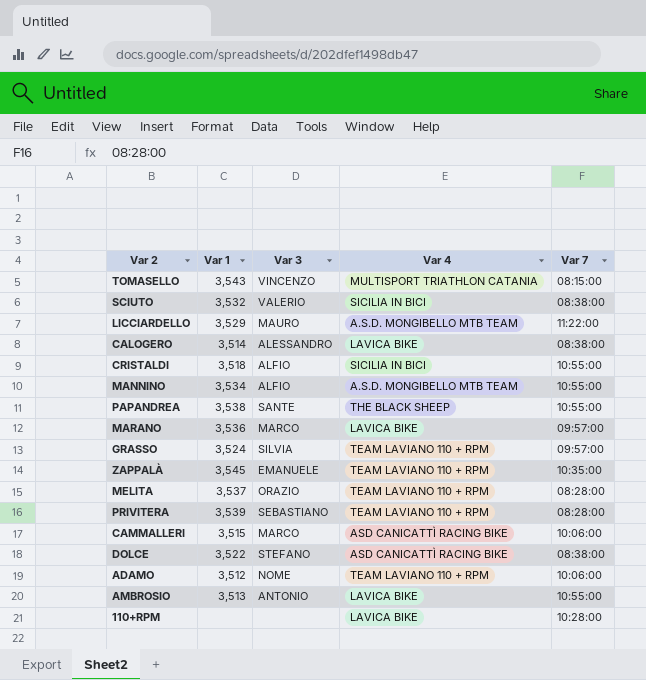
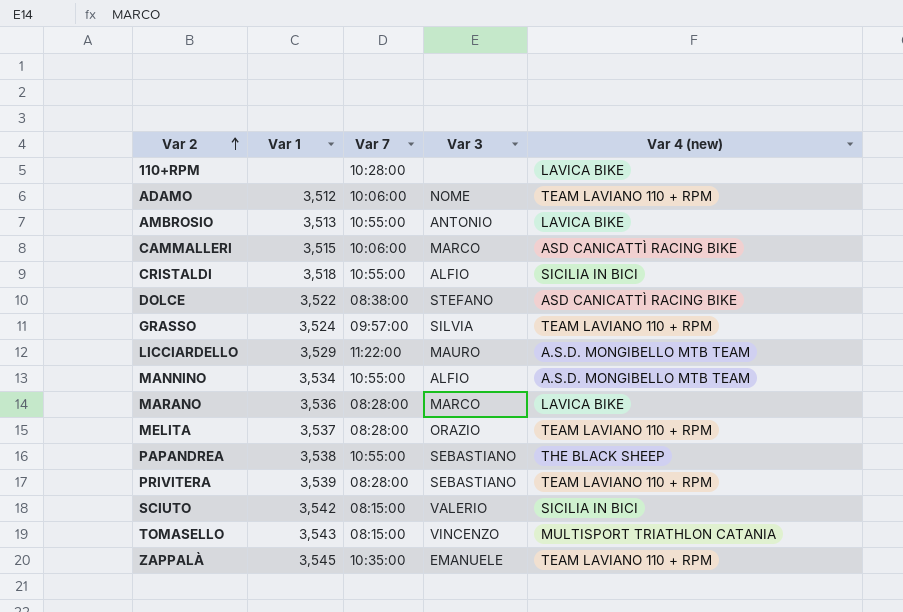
row order: none -> Var 2 ascending
column Var 7 | position: 5 -> 3
column name: Var 4 -> Var 4 (new)
row CALOGERO: 3,514 | ALESSANDRO | LAVICA BIKE | 08:38:00 -> none
MARANO | Var 7: 09:57:00 -> 08:28:00
PAPANDREA | Var 3: SANTE -> SEBASTIANO
SCIUTO | Var 1: 3,532 -> 3,542
SCIUTO | Var 7: 08:38:00 -> 08:15:00

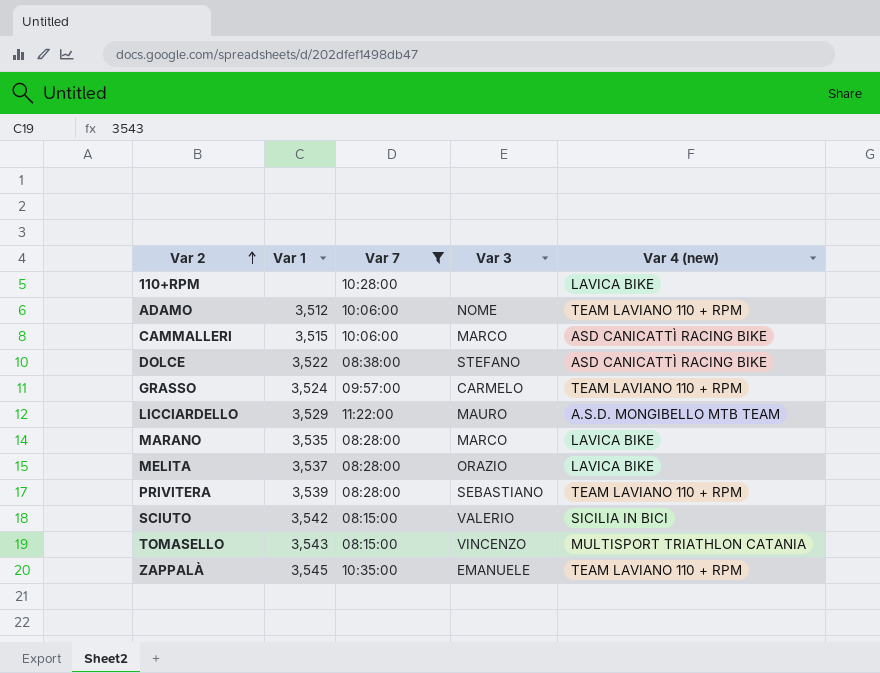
filter: none -> Var 7 != 10:55:00
GRASSO | Var 3: SILVIA -> CARMELO
MARANO | Var 1: 3,536 -> 3,535
MELITA | Var 4 (new): TEAM LAVIANO 110 + RPM -> LAVICA BIKE

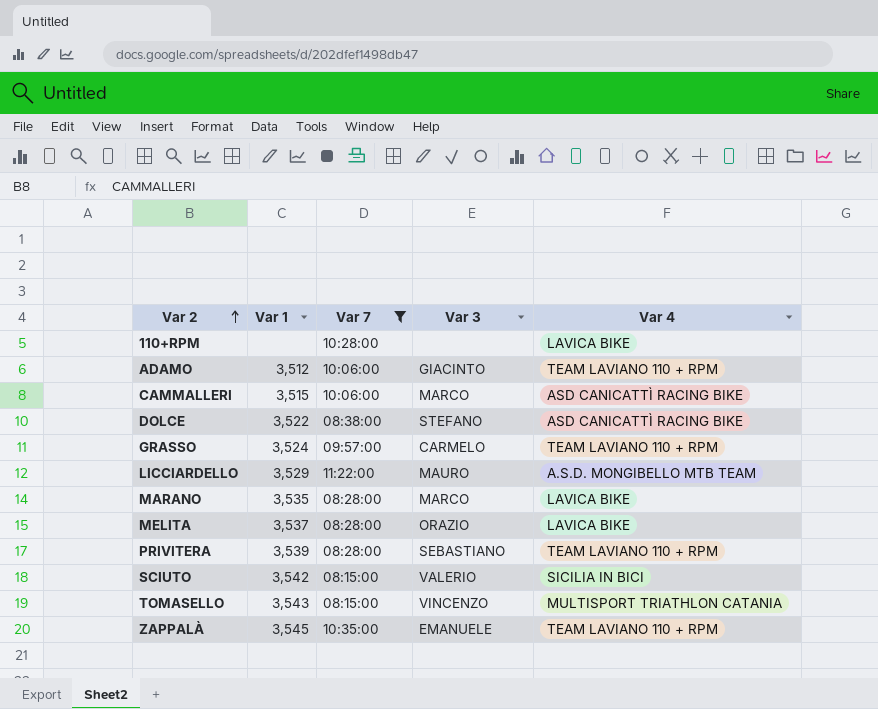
column name: Var 4 (new) -> Var 4
ADAMO | Var 3: NOME -> GIACINTO

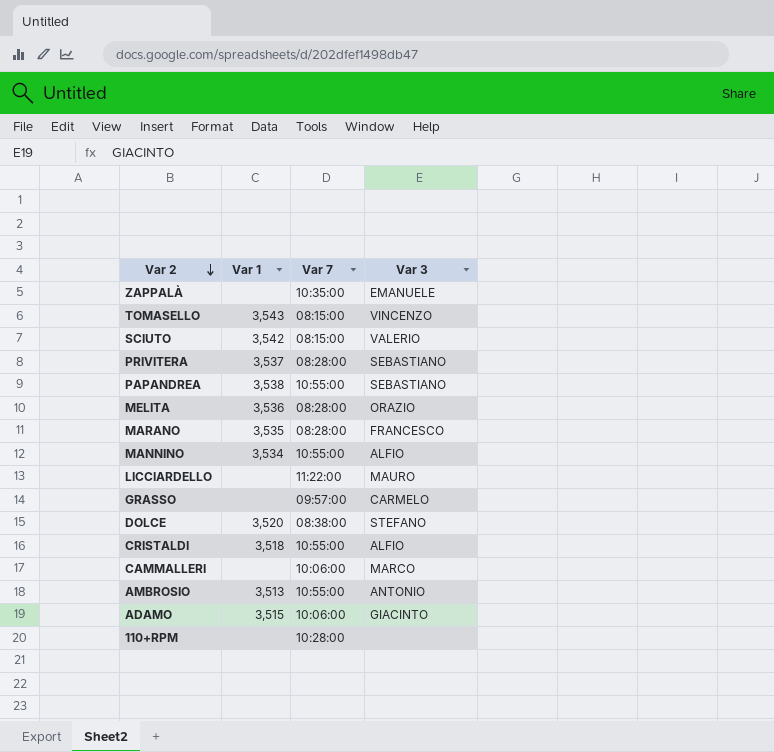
filter: Var 7 != 10:55:00 -> none
row order: Var 2 ascending -> Var 2 descending
column Var 4 | position: 5 -> none
ZAPPALÀ | Var 1: 3,545 -> none
PRIVITERA | Var 1: 3,539 -> 3,537
MELITA | Var 1: 3,537 -> 3,536
MARANO | Var 3: MARCO -> FRANCESCO
LICCIARDELLO | Var 1: 3,529 -> none
GRASSO | Var 1: 3,524 -> none
DOLCE | Var 1: 3,522 -> 3,520
CAMMALLERI | Var 1: 3,515 -> none
ADAMO | Var 1: 3,512 -> 3,515

